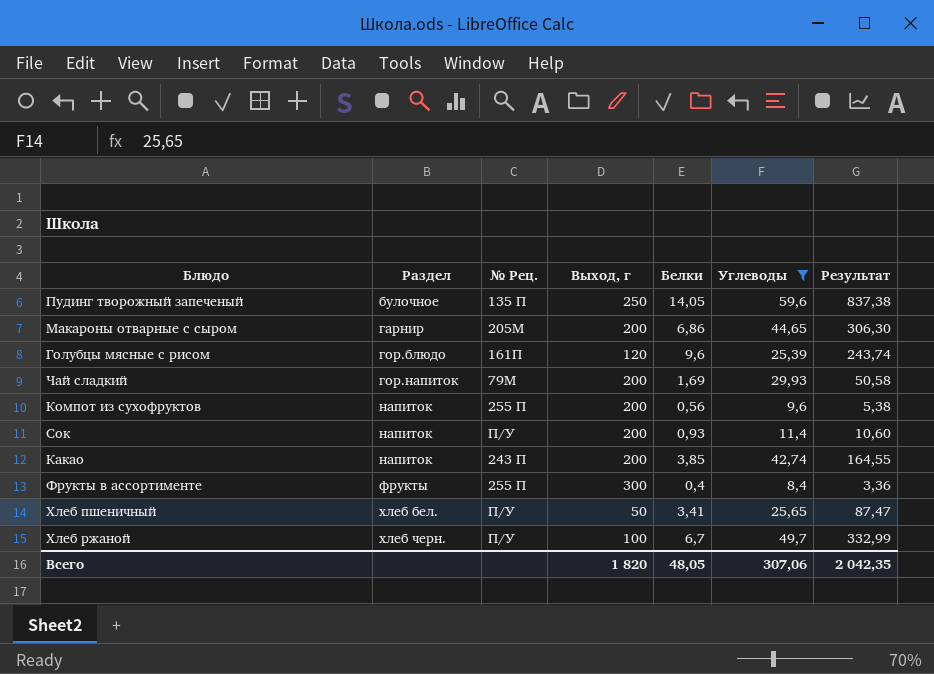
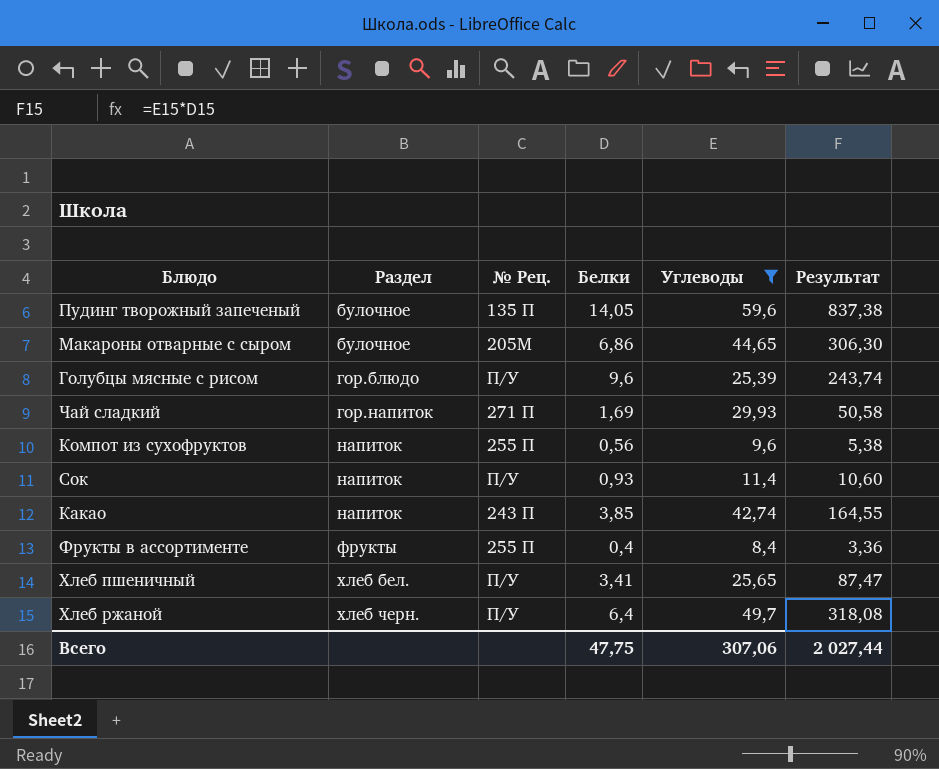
column Выход, г | position: 4 -> none
Макароны отварные с сыром | Раздел: гарнир -> булочное
Голубцы мясные с рисом | № Рец.: 161П -> П/У
Чай сладкий | № Рец.: 79М -> 271 П
Хлеб ржаной | Белки: 6,7 -> 6,4
Хлеб ржаной | Результат: 332,99 -> 318,08
Всего | Белки: 48,05 -> 47,75
Всего | Результат: 2 042,35 -> 2 027,44

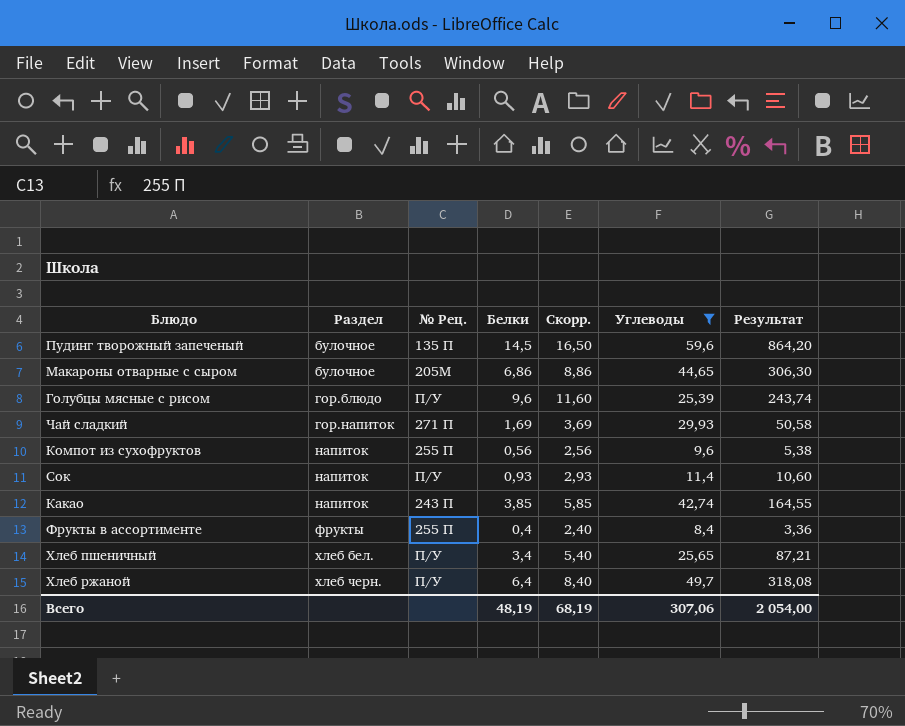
column Скорр. | formula: none -> [Белки] + 2
Пудинг творожный запеченый | Белки: 14,05 -> 14,5
Пудинг творожный запеченый | Результат: 837,38 -> 864,20
Хлеб пшеничный | Белки: 3,41 -> 3,4
Хлеб пшеничный | Результат: 87,47 -> 87,21
Всего | Белки: 47,75 -> 48,19
Всего | Результат: 2 027,44 -> 2 054,00

